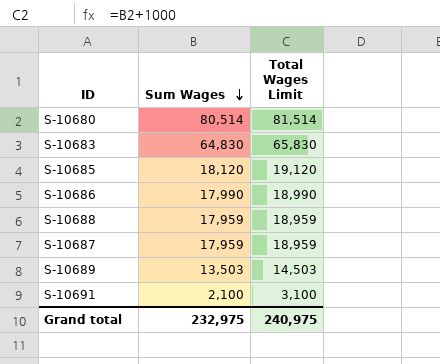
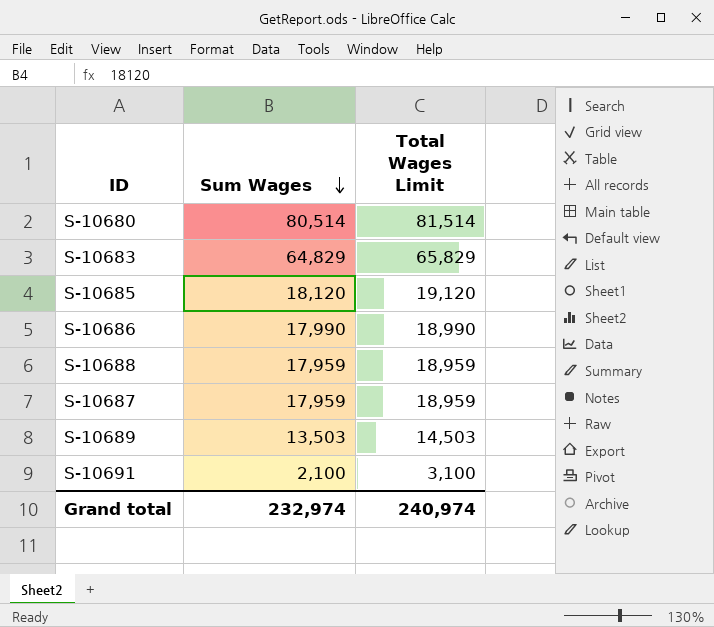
S-10683 | Sum Wages: 64,830 -> 64,829
S-10683 | Total Wages Limit: 65,830 -> 65,829
Grand total | Sum Wages: 232,975 -> 232,974
Grand total | Total Wages Limit: 240,975 -> 240,974

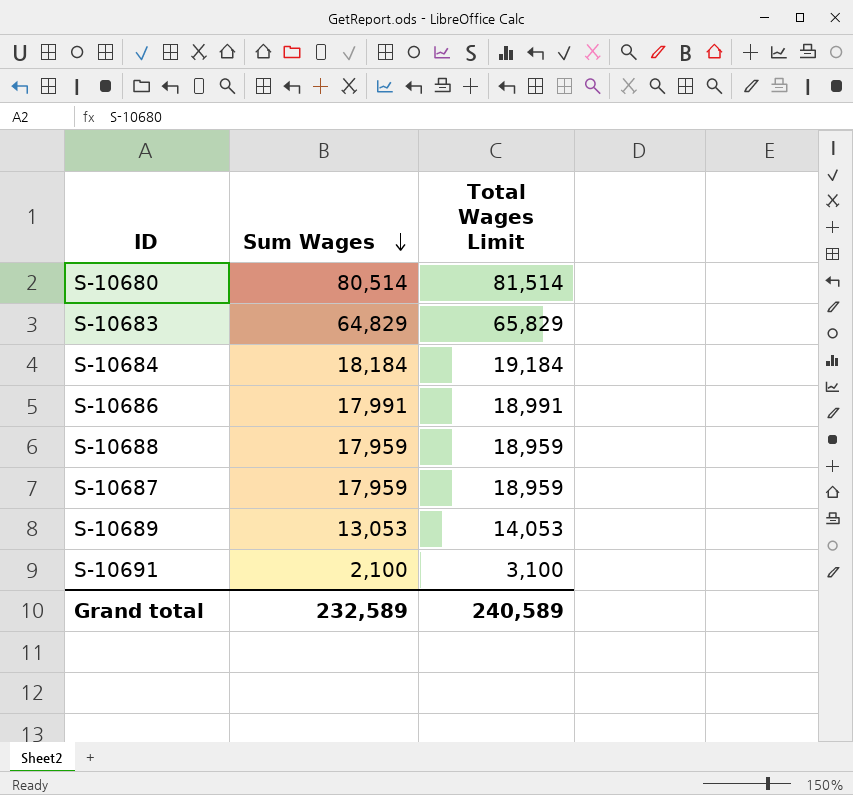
row S-10685: 18,120 | 19,120 -> none
row S-10684: none -> 18,184 | 19,184
S-10686 | Sum Wages: 17,990 -> 17,991
S-10686 | Total Wages Limit: 18,990 -> 18,991
S-10689 | Sum Wages: 13,503 -> 13,053
S-10689 | Total Wages Limit: 14,503 -> 14,053
Grand total | Sum Wages: 232,974 -> 232,589
Grand total | Total Wages Limit: 240,974 -> 240,589

